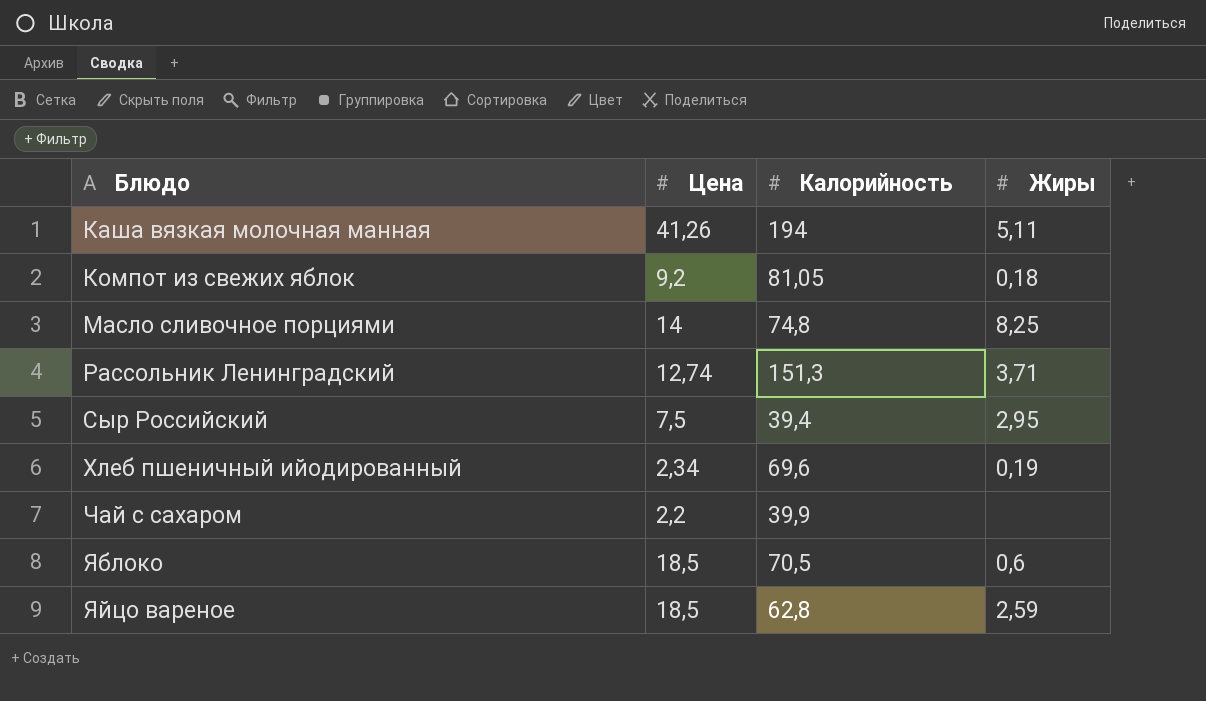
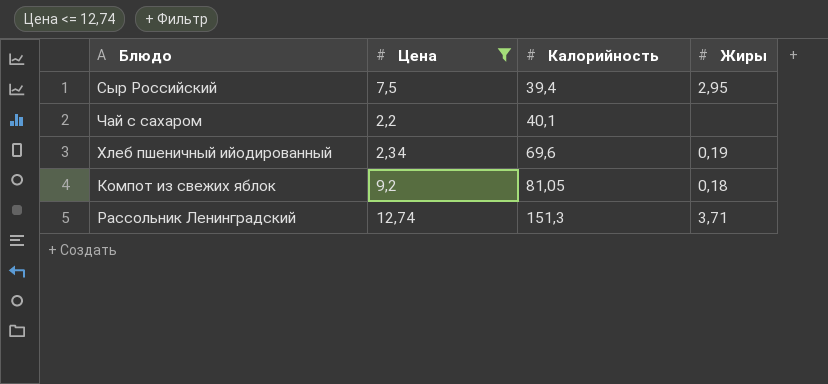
filter: none -> Цена <= 12,74
row order: Блюдо ascending -> Калорийность ascending
Чай с сахаром | Калорийность: 39,9 -> 40,1

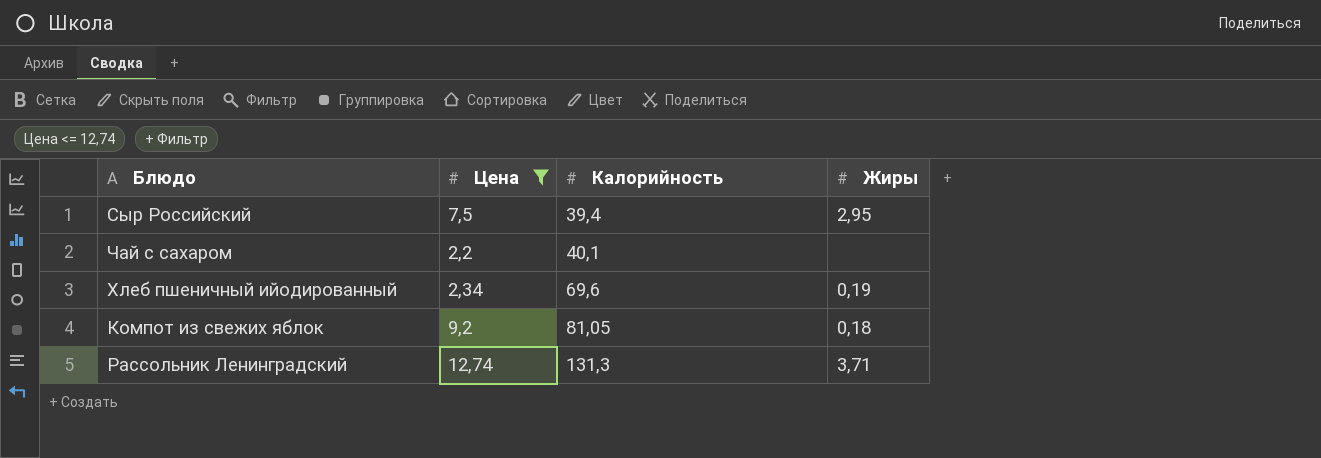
Рассольник Ленинградский | Калорийность: 151,3 -> 131,3

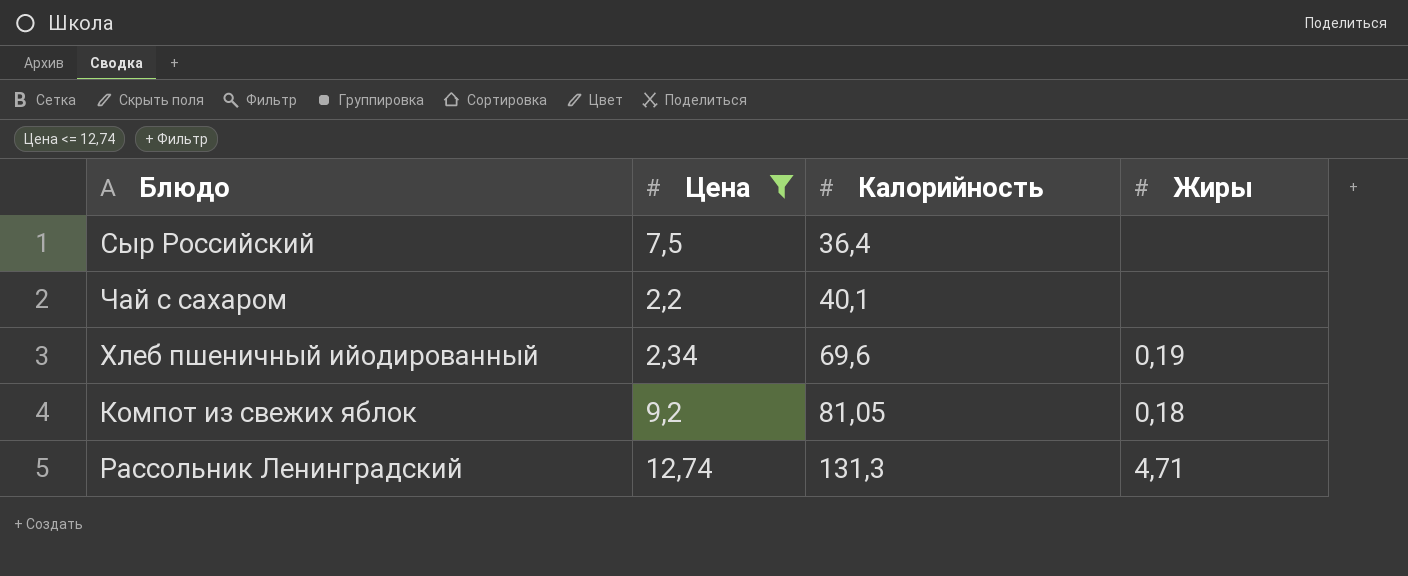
Сыр Российский | Калорийность: 39,4 -> 36,4
Сыр Российский | Жиры: 2,95 -> none
Рассольник Ленинградский | Жиры: 3,71 -> 4,71

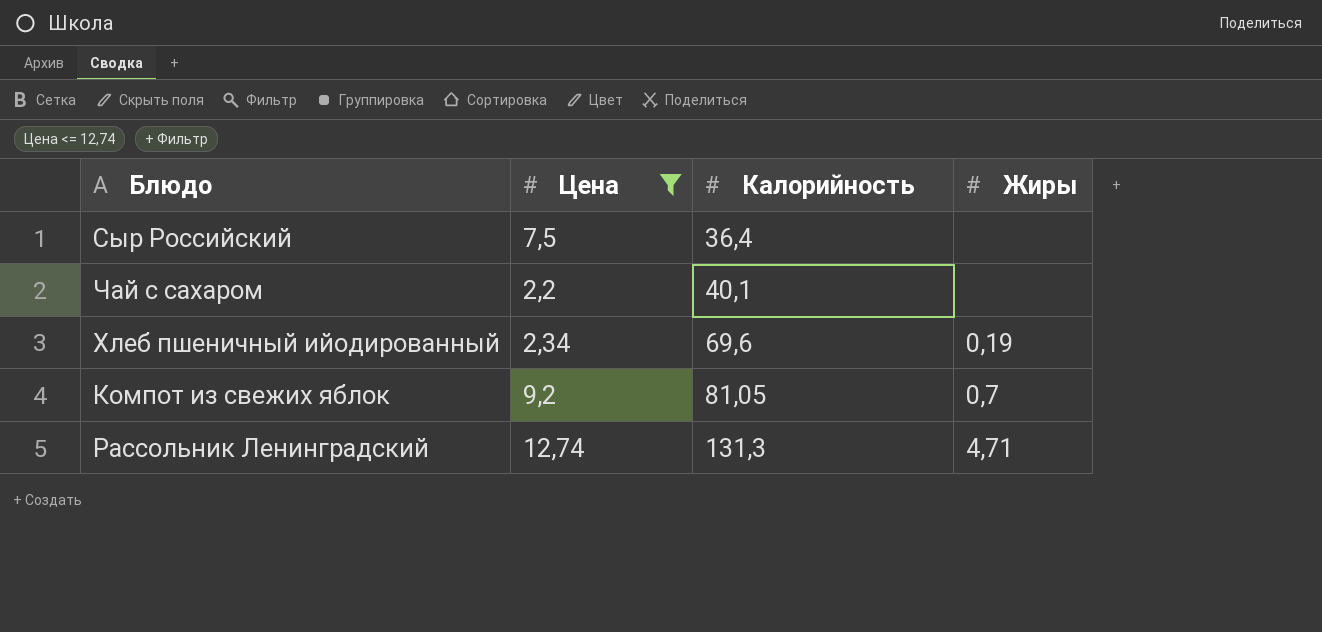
Компот из свежих яблок | Жиры: 0,18 -> 0,7

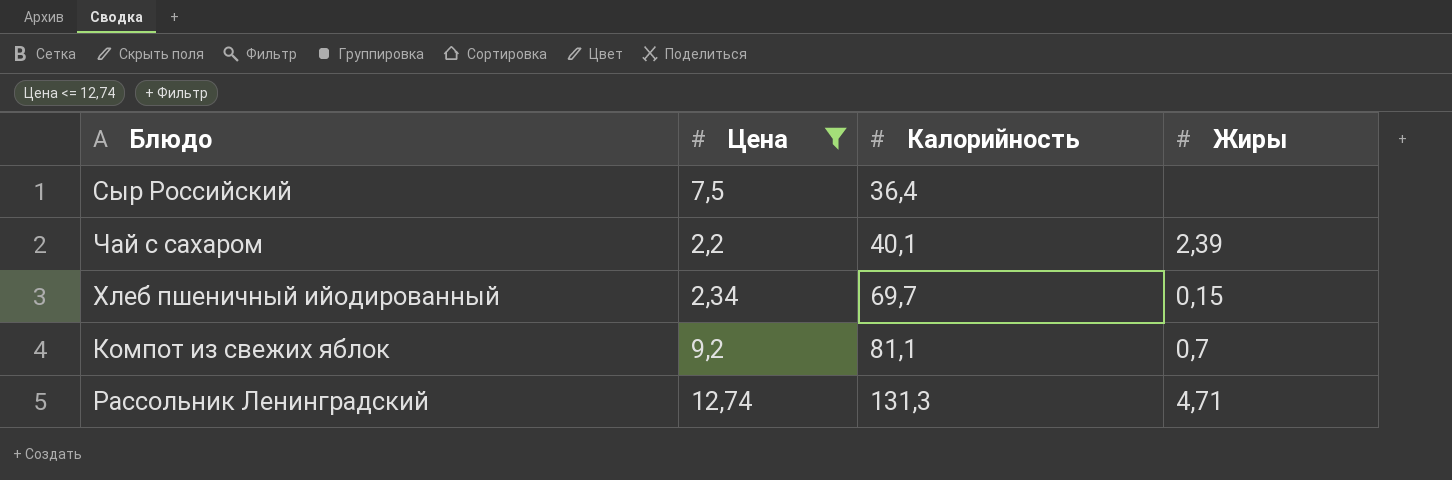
Чай с сахаром | Жиры: none -> 2,39
Хлеб пшеничный ийодированный | Калорийность: 69,6 -> 69,7
Хлеб пшеничный ийодированный | Жиры: 0,19 -> 0,15
Компот из свежих яблок | Калорийность: 81,05 -> 81,1

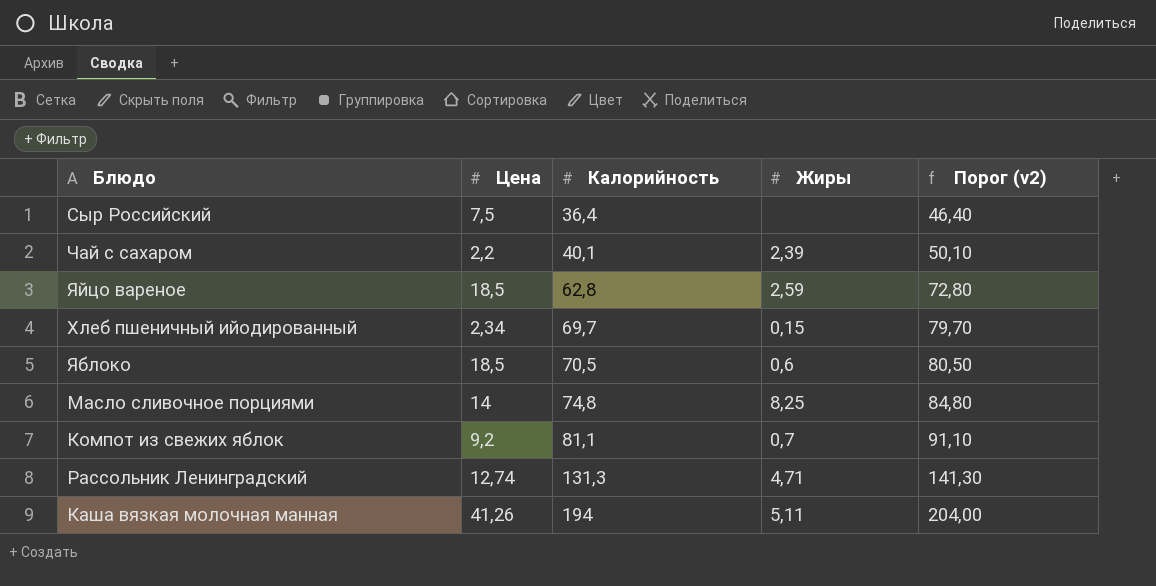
filter: Цена <= 12,74 -> none
column Порог (v2) | formula: none -> [Калорийность] + 10

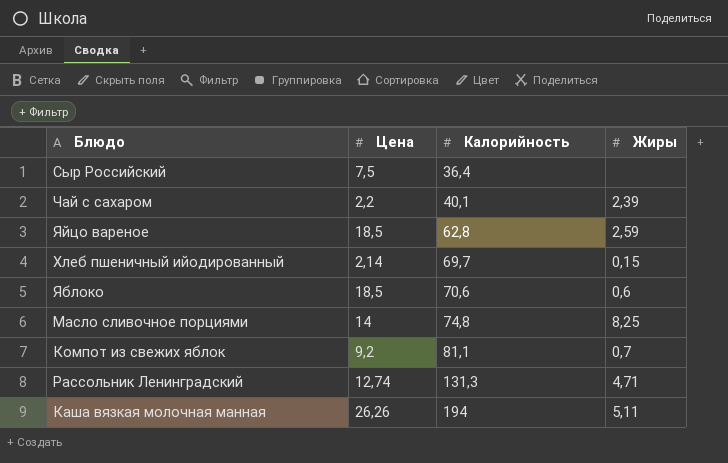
column Порог (v2) | formula: [Калорийность] + 10 -> none
Хлеб пшеничный ийодированный | Цена: 2,34 -> 2,14
Яблоко | Калорийность: 70,5 -> 70,6
Каша вязкая молочная манная | Цена: 41,26 -> 26,26

